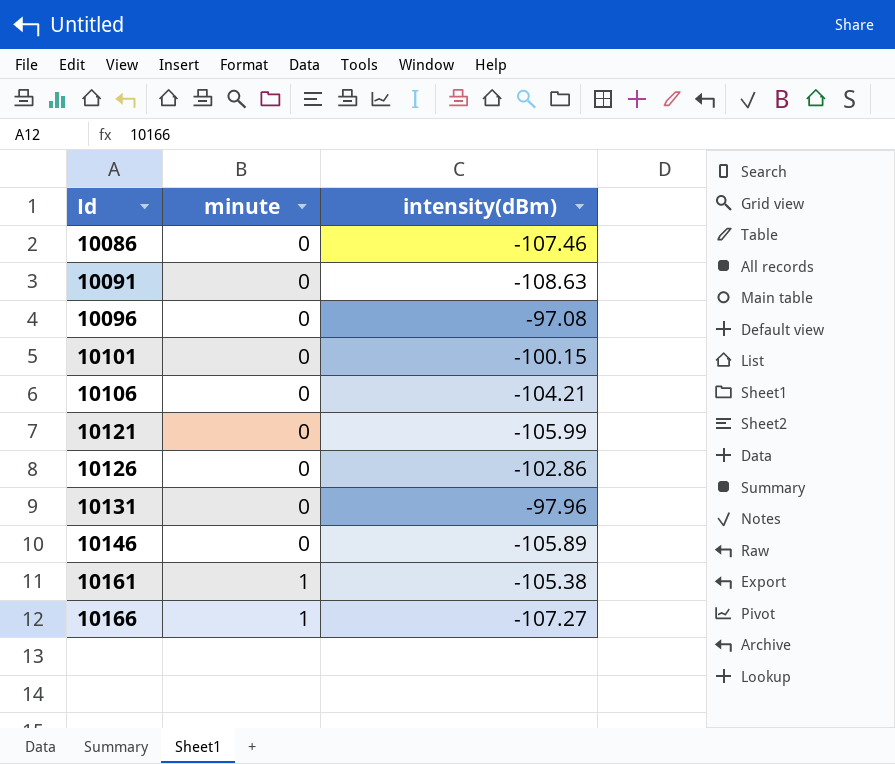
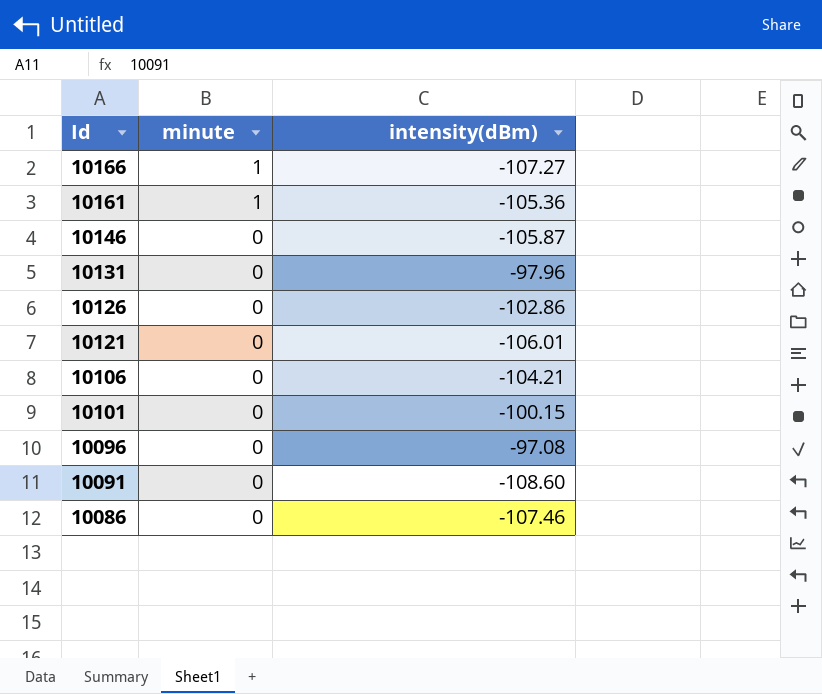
row order: Id ascending -> Id descending
10161 | intensity(dBm): -105.38 -> -105.36
10146 | intensity(dBm): -105.89 -> -105.87
10121 | intensity(dBm): -105.99 -> -106.01
10091 | intensity(dBm): -108.63 -> -108.60

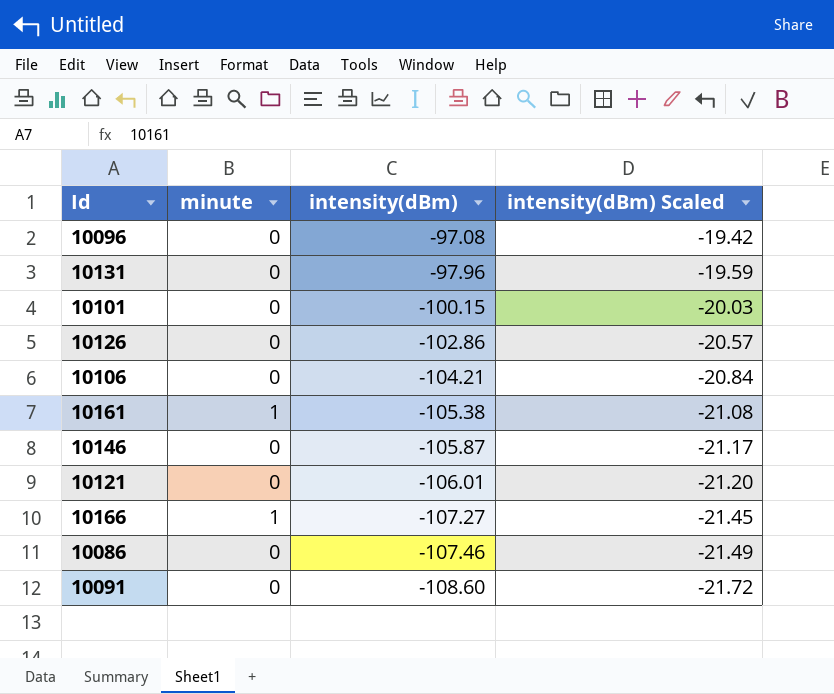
row order: Id descending -> intensity(dBm) descending
column intensity(dBm) Scaled | formula: none -> [intensity(dBm)] * 0.2
10161 | intensity(dBm): -105.36 -> -105.38

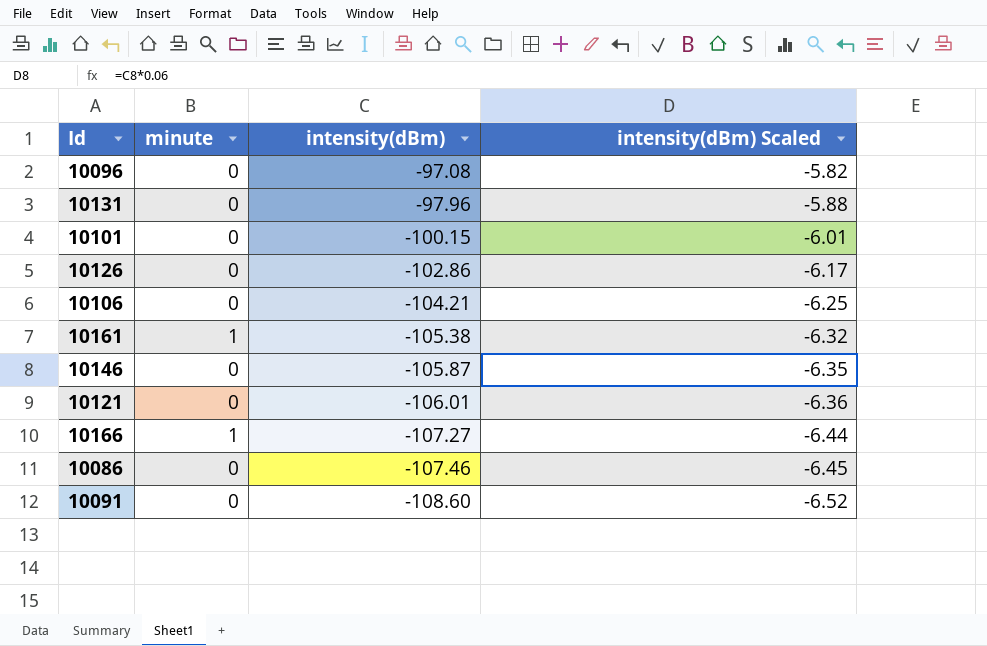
column intensity(dBm) Scaled | formula: [intensity(dBm)] * 0.2 -> [intensity(dBm)] * 0.06

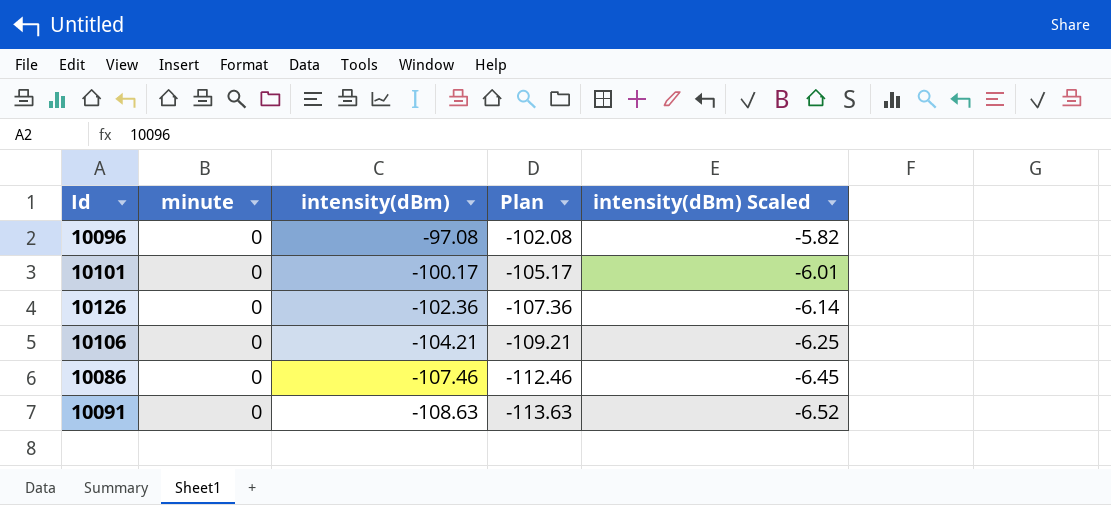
column Plan | formula: none -> [intensity(dBm)] - 5
row 10131: 0 | -97.96 | -5.88 -> none
row 10161: 1 | -105.38 | -6.32 -> none
row 10146: 0 | -105.87 | -6.35 -> none
row 10121: 0 | -106.01 | -6.36 -> none
row 10166: 1 | -107.27 | -6.44 -> none
10101 | intensity(dBm): -100.15 -> -100.17
10126 | intensity(dBm): -102.86 -> -102.36
10126 | intensity(dBm) Scaled: -6.17 -> -6.14
10091 | intensity(dBm): -108.60 -> -108.63

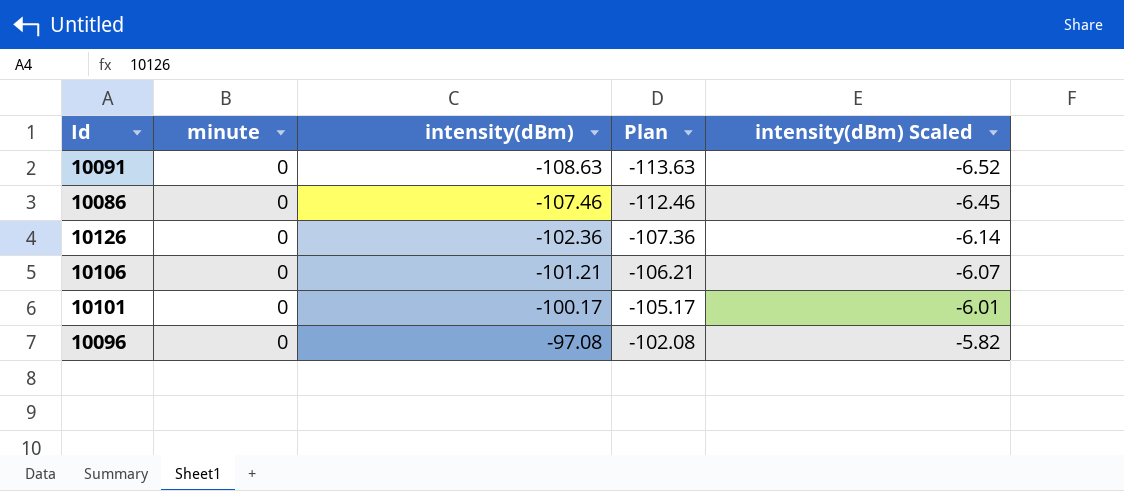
row order: intensity(dBm) descending -> intensity(dBm) ascending
10106 | intensity(dBm): -104.21 -> -101.21
10106 | Plan: -109.21 -> -106.21
10106 | intensity(dBm) Scaled: -6.25 -> -6.07

